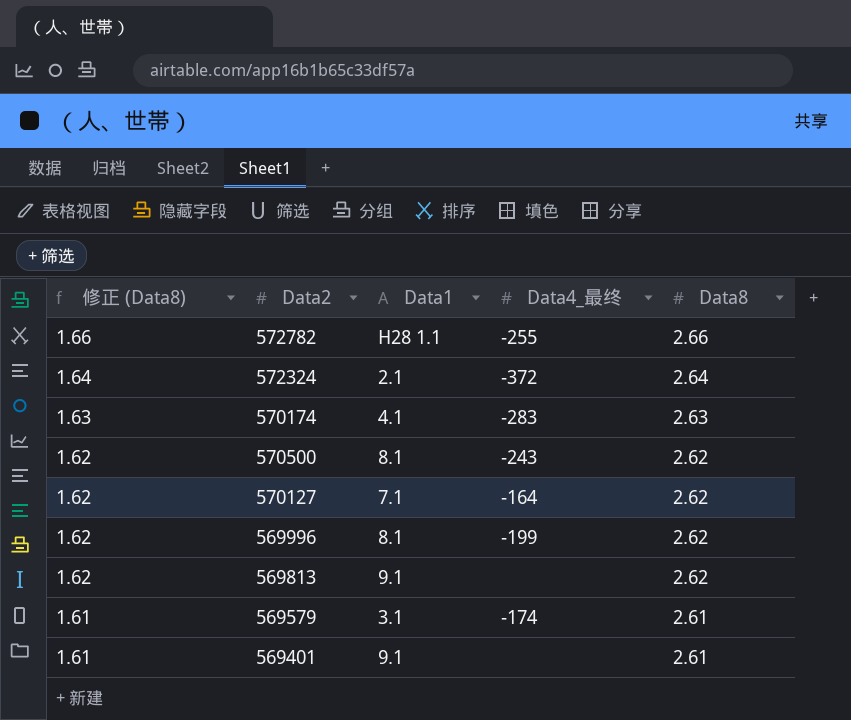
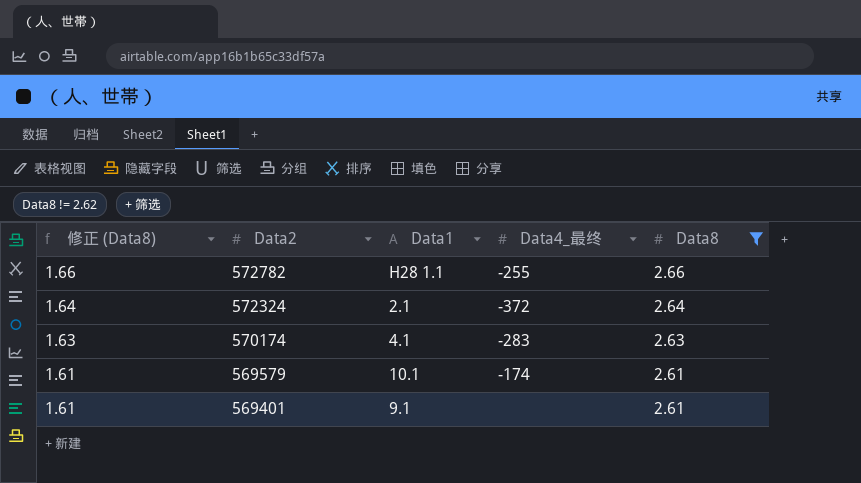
filter: none -> Data8 != 2.62
569579 | Data1: 3.1 -> 10.1

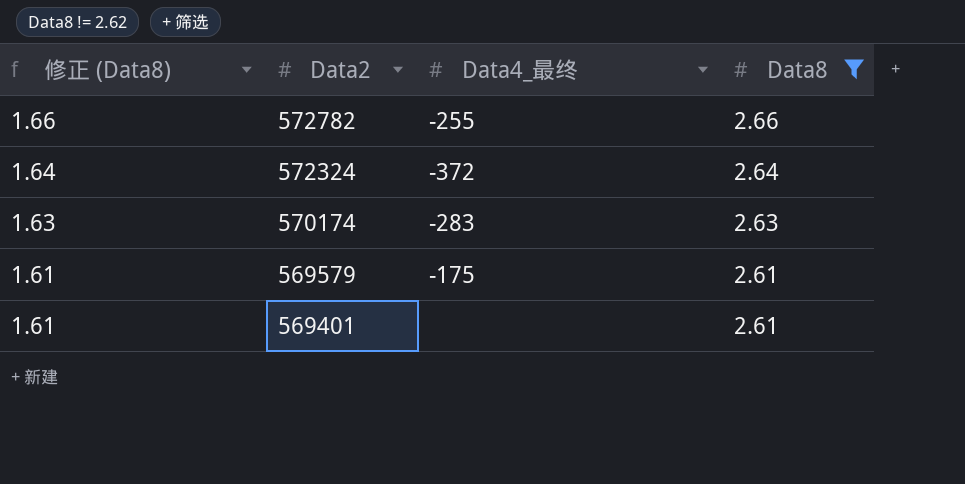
column Data1 | position: 3 -> none
569579 | Data4_最终: -174 -> -175

